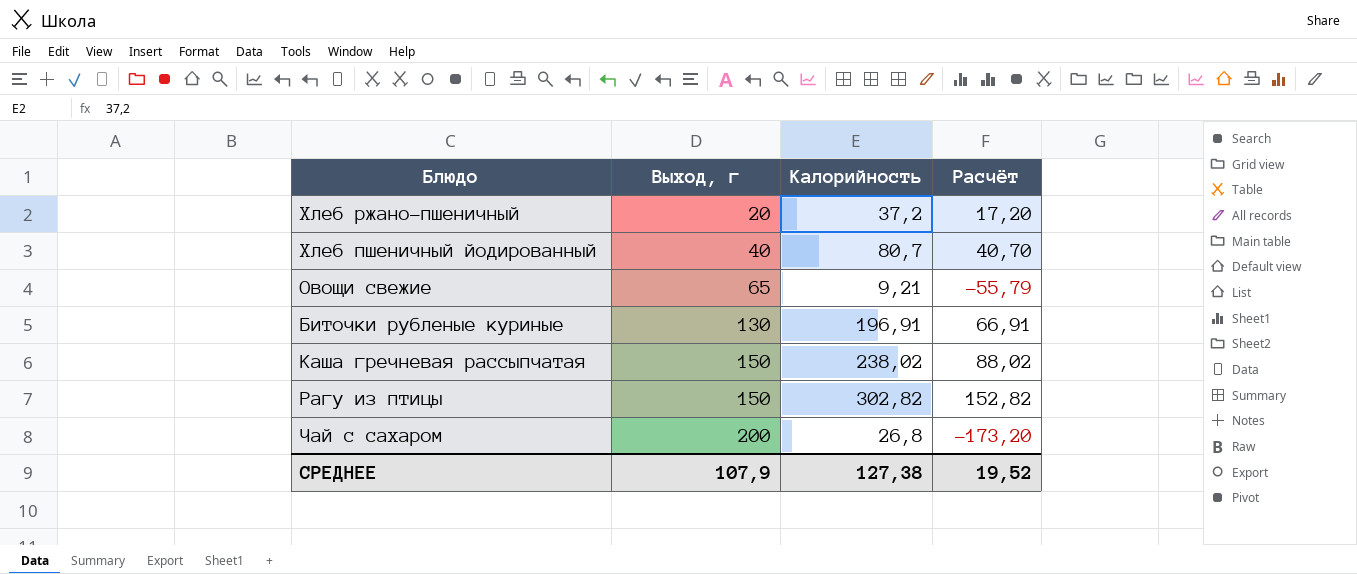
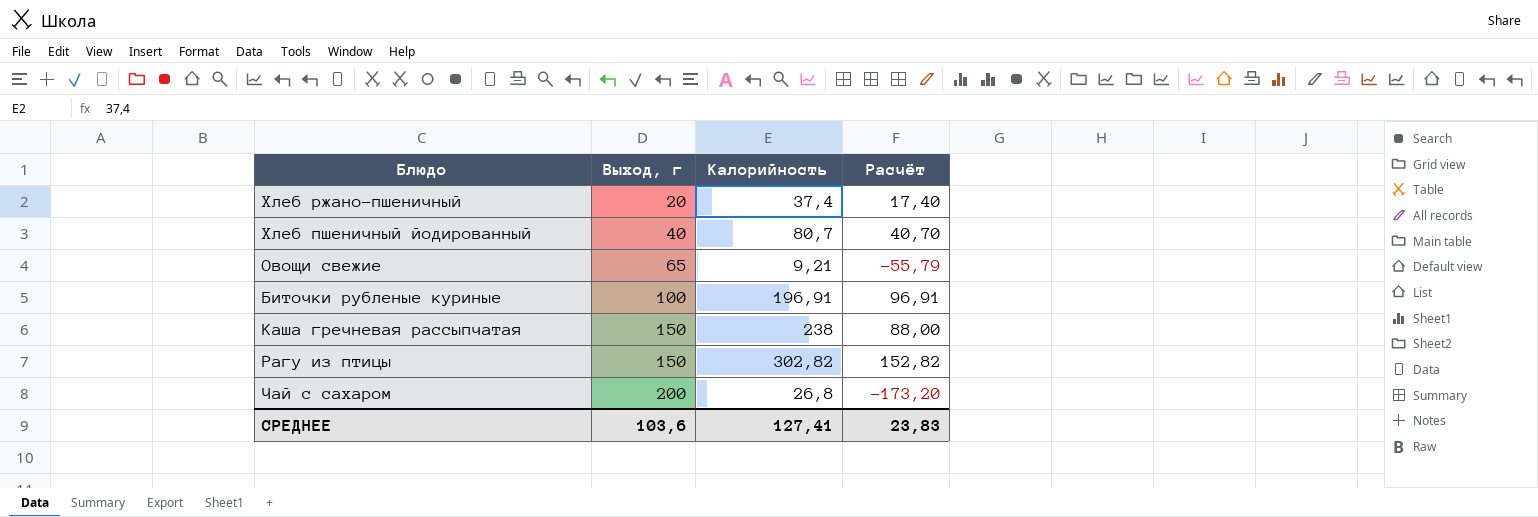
Хлеб ржано-пшеничный | Калорийность: 37,2 -> 37,4
Хлеб ржано-пшеничный | Расчёт: 17,20 -> 17,40
Биточки рубленые куриные | Выход, г: 130 -> 100
Биточки рубленые куриные | Расчёт: 66,91 -> 96,91
Каша гречневая рассыпчатая | Калорийность: 238,02 -> 238
Каша гречневая рассыпчатая | Расчёт: 88,02 -> 88,00
СРЕДНЕЕ | Выход, г: 107,9 -> 103,6
СРЕДНЕЕ | Калорийность: 127,38 -> 127,41
СРЕДНЕЕ | Расчёт: 19,52 -> 23,83

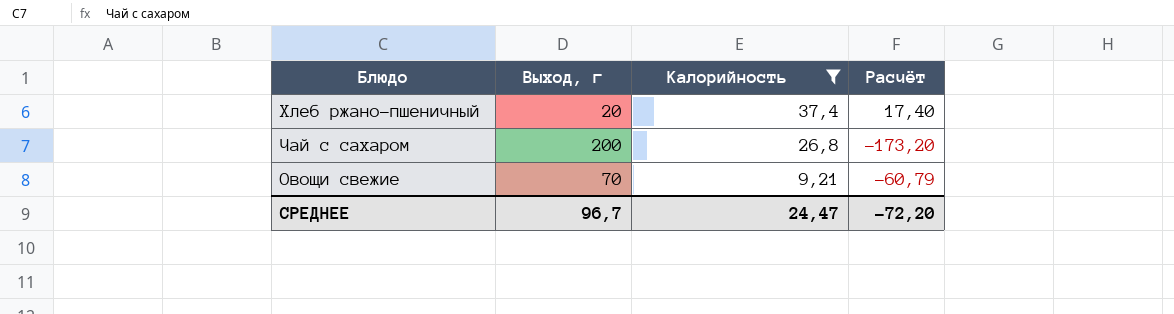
filter: none -> Калорийность <= 37,4
row order: Выход, г ascending -> Калорийность descending
Овощи свежие | Выход, г: 65 -> 70
Овощи свежие | Расчёт: -55,79 -> -60,79
СРЕДНЕЕ | Выход, г: 103,6 -> 96,7
СРЕДНЕЕ | Калорийность: 127,41 -> 24,47
СРЕДНЕЕ | Расчёт: 23,83 -> -72,20

